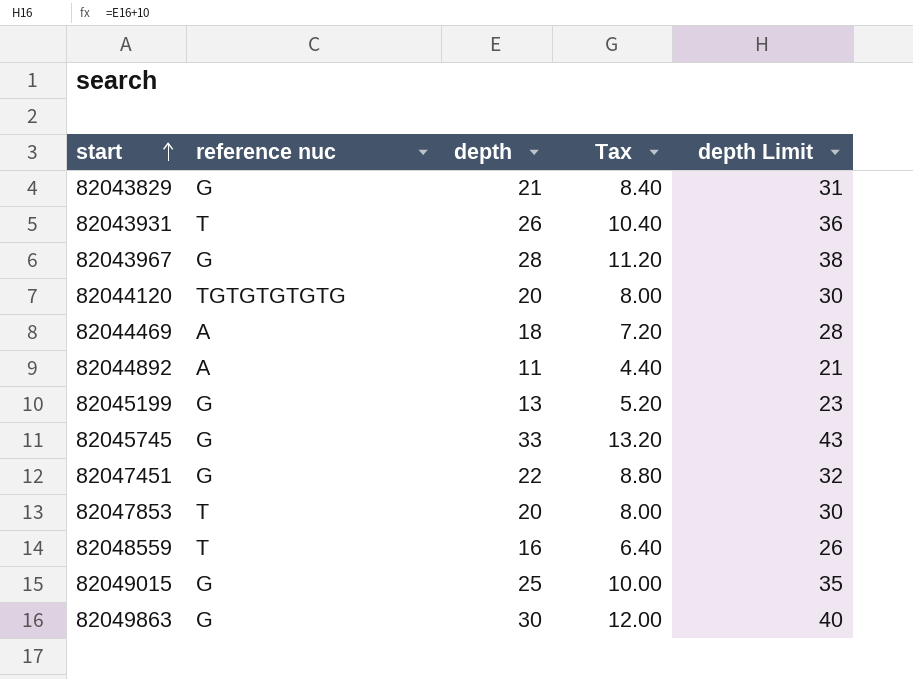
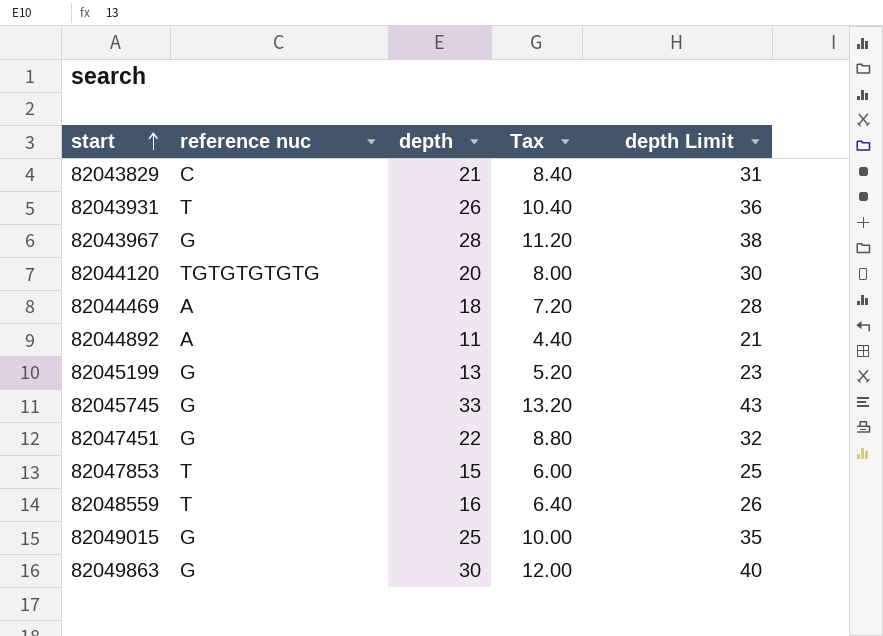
82043829 | reference nuc: G -> C
82047853 | depth: 20 -> 15
82047853 | Tax: 8.00 -> 6.00
82047853 | depth Limit: 30 -> 25

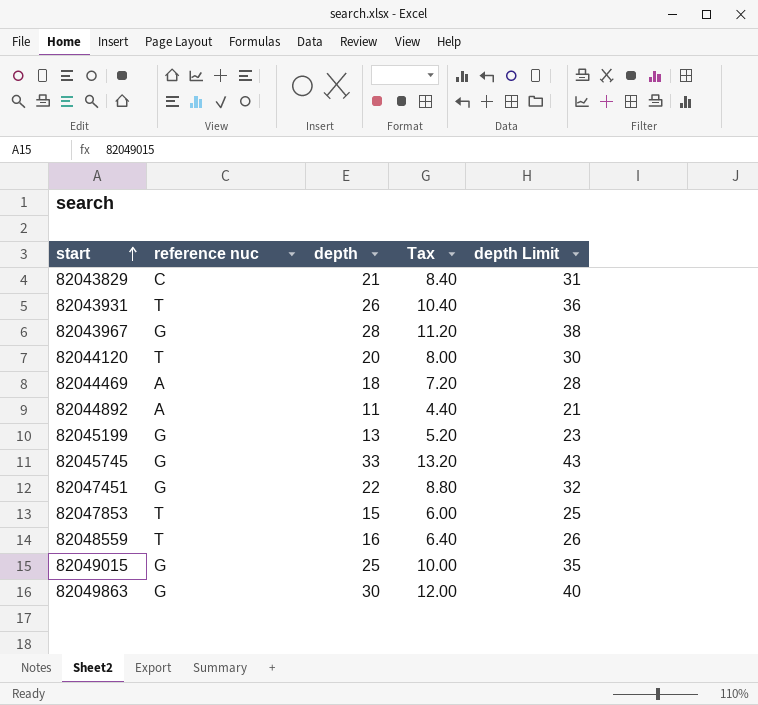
82044120 | reference nuc: TGTGTGTGTG -> T

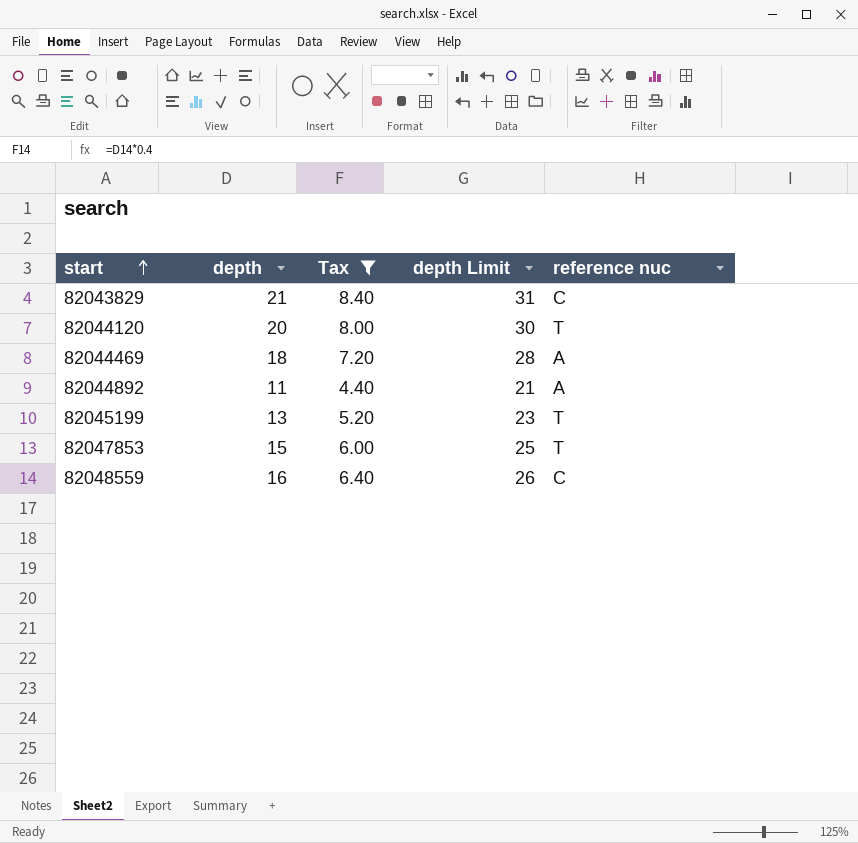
filter: none -> Tax <= 8.40
column reference nuc | position: 2 -> 5
82045199 | reference nuc: G -> T
82048559 | reference nuc: T -> C

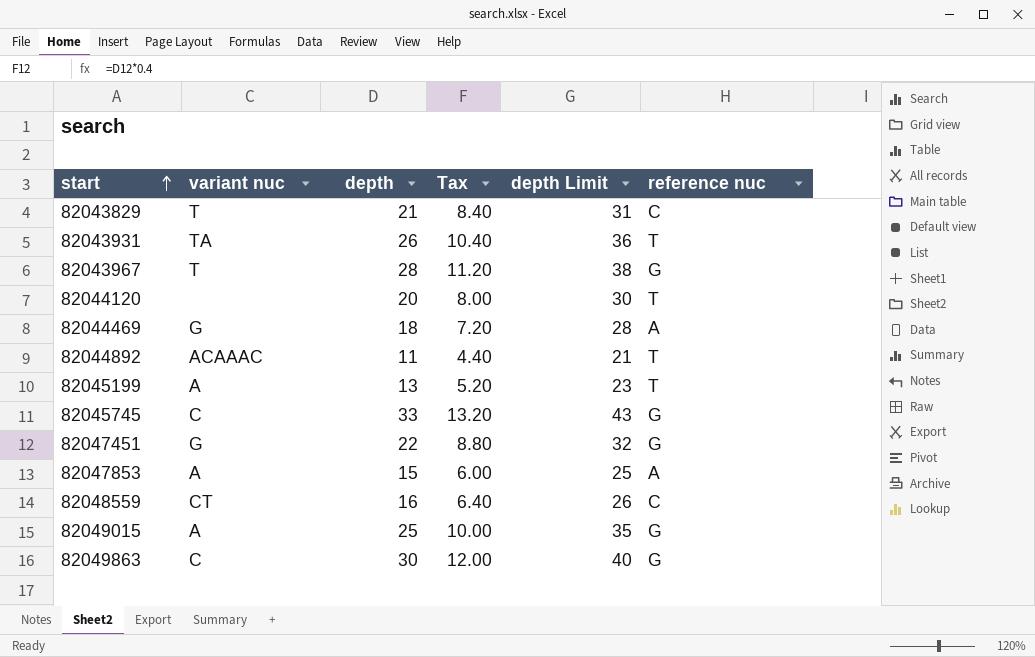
filter: Tax <= 8.40 -> none
column variant nuc | position: none -> 2
82044892 | reference nuc: A -> T
82047853 | reference nuc: T -> A

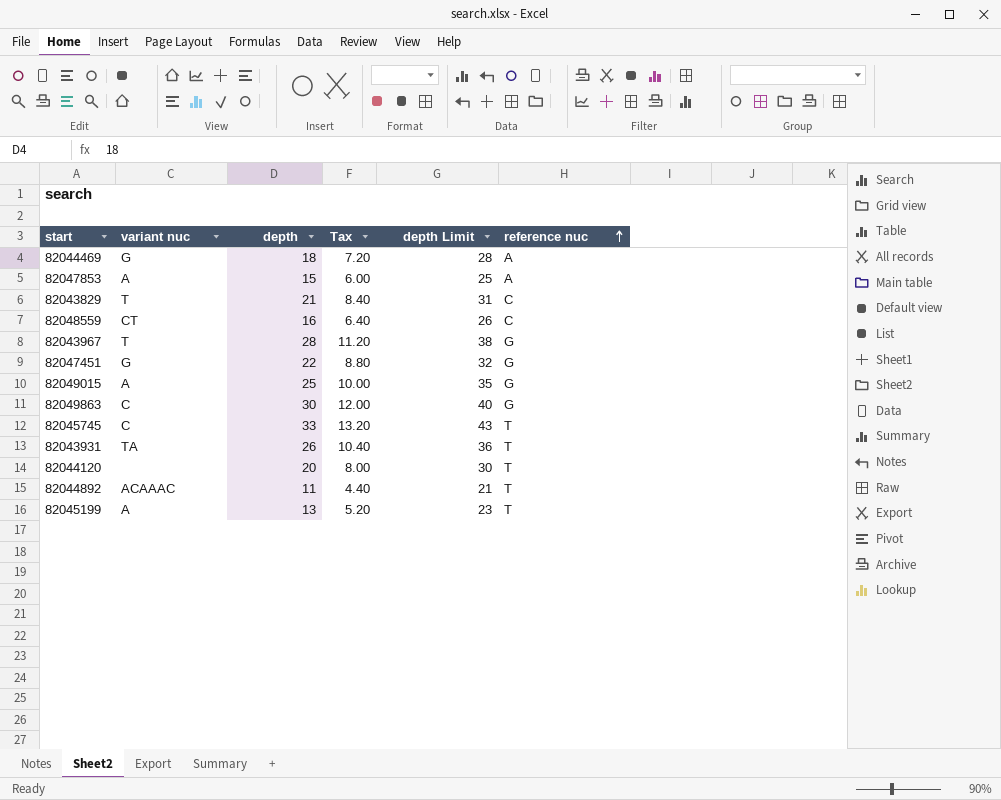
row order: start ascending -> reference nuc ascending
82045745 | reference nuc: G -> T

